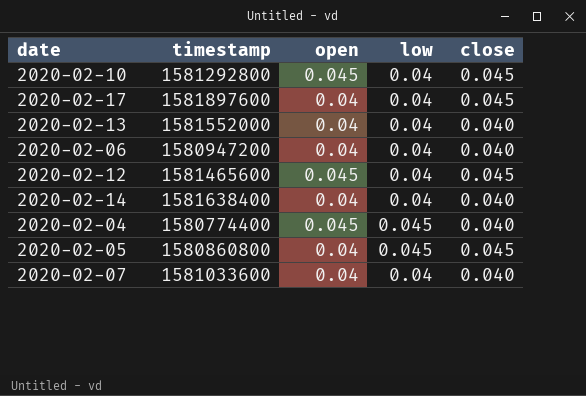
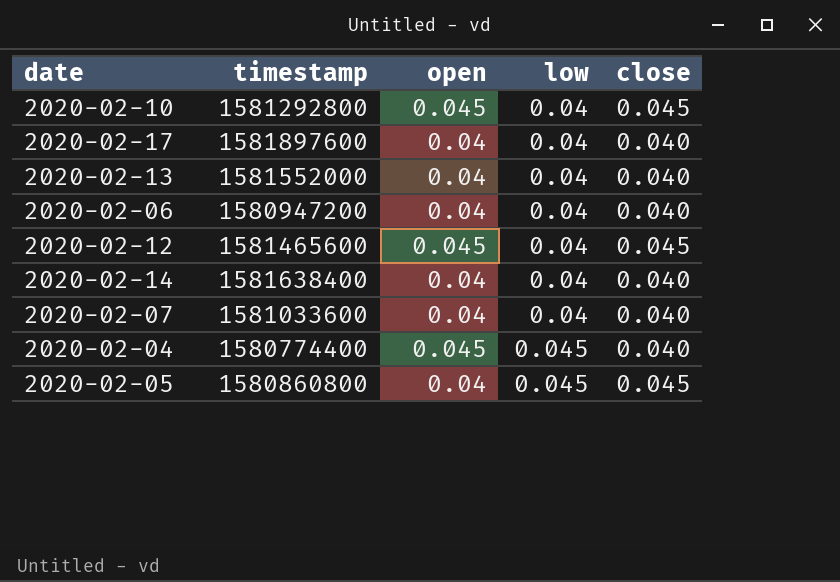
row order: none -> low ascending
2020-02-17 | close: 0.045 -> 0.040

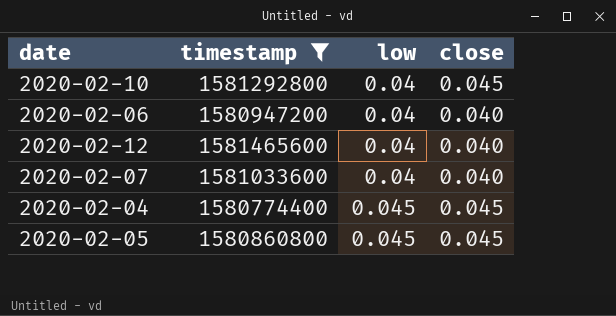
filter: none -> timestamp <= 1581465600
column open | position: 3 -> none
2020-02-12 | close: 0.045 -> 0.040
2020-02-04 | close: 0.040 -> 0.045

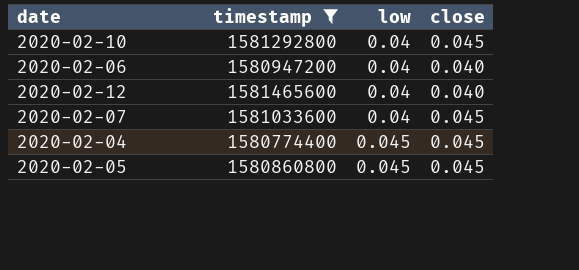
2020-02-07 | close: 0.040 -> 0.045

